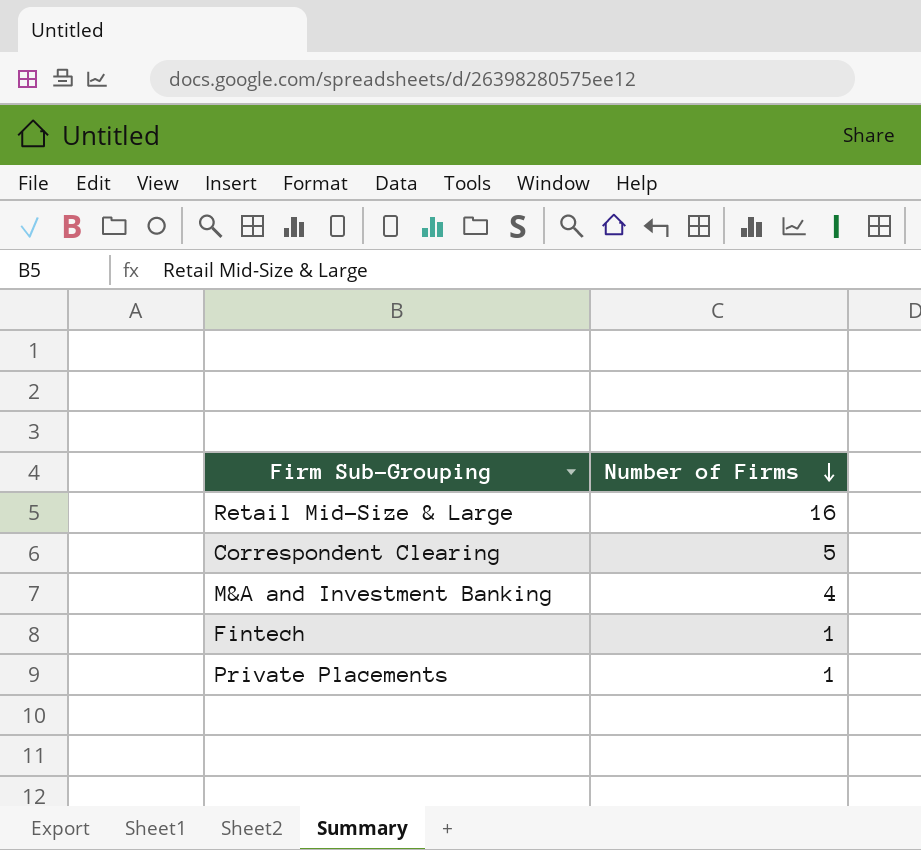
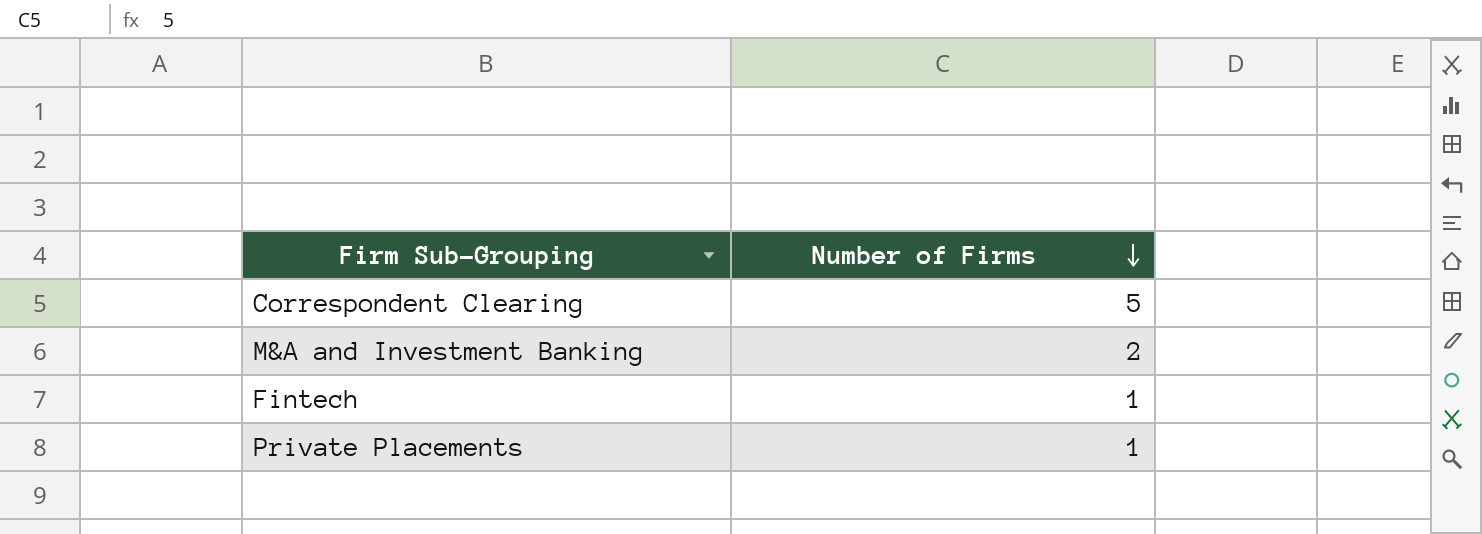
row Retail Mid-Size & Large: 16 -> none
M&A and Investment Banking | Number of Firms: 4 -> 2

